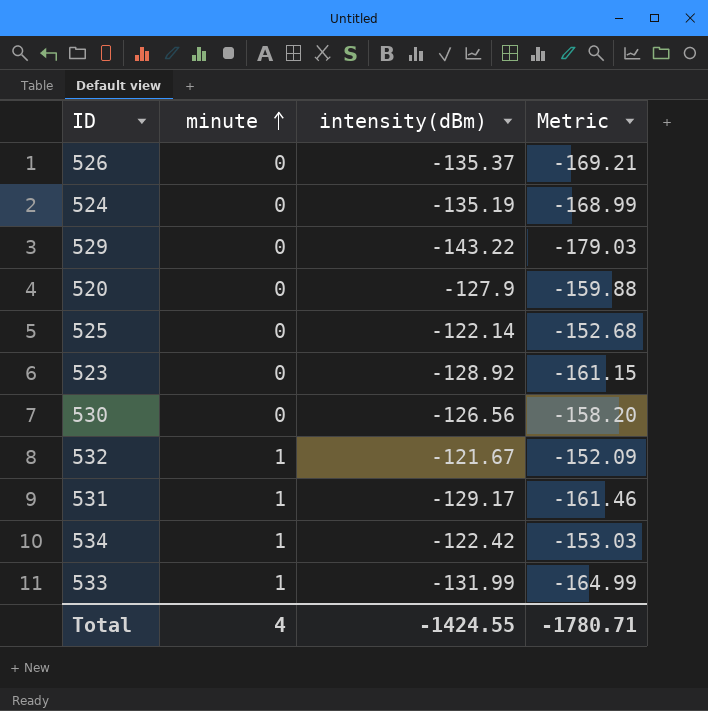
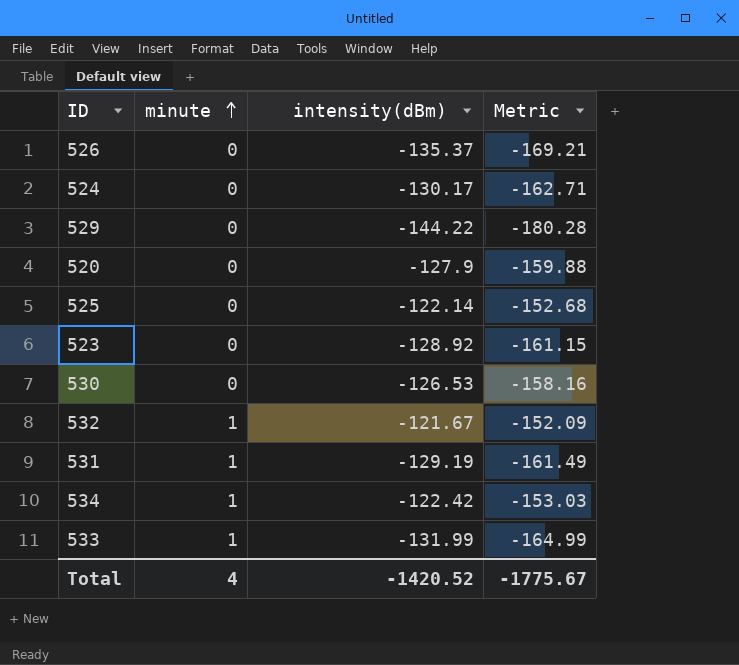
524 | intensity(dBm): -135.19 -> -130.17
524 | Metric: -168.99 -> -162.71
529 | intensity(dBm): -143.22 -> -144.22
529 | Metric: -179.03 -> -180.28
530 | intensity(dBm): -126.56 -> -126.53
530 | Metric: -158.20 -> -158.16
531 | intensity(dBm): -129.17 -> -129.19
531 | Metric: -161.46 -> -161.49
Total | intensity(dBm): -1424.55 -> -1420.52
Total | Metric: -1780.71 -> -1775.67

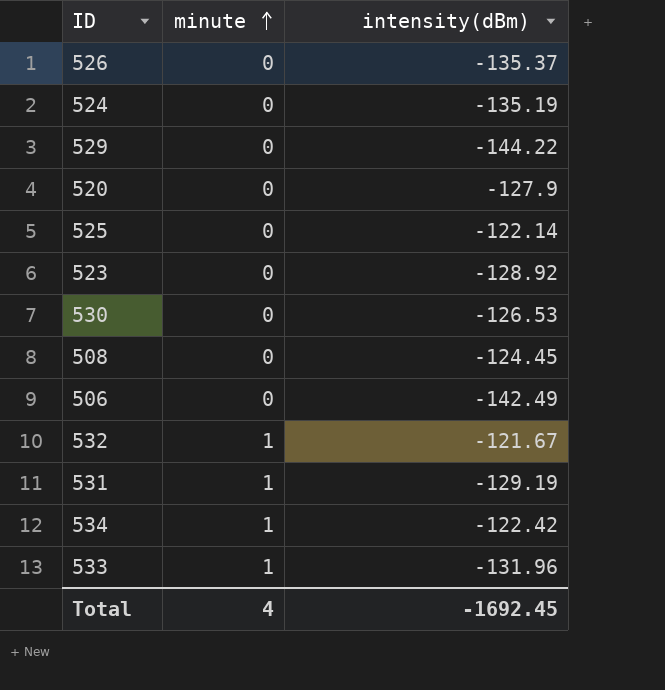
column Metric | formula: [intensity(dBm)] * 1.25 -> none
524 | intensity(dBm): -130.17 -> -135.19
row 508: none -> 0 | -124.45
row 506: none -> 0 | -142.49
533 | intensity(dBm): -131.99 -> -131.96
Total | intensity(dBm): -1420.52 -> -1692.45

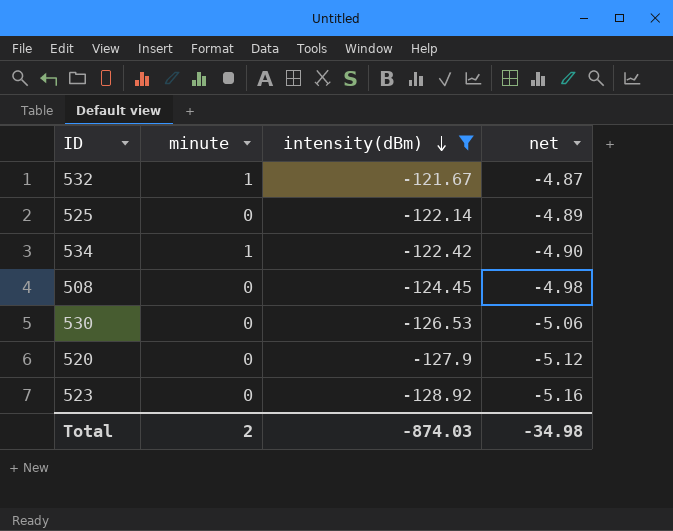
filter: none -> intensity(dBm) >= -128.92
row order: minute ascending -> intensity(dBm) descending
column net | formula: none -> [intensity(dBm)] * 0.04
Total | minute: 4 -> 2
Total | intensity(dBm): -1692.45 -> -874.03

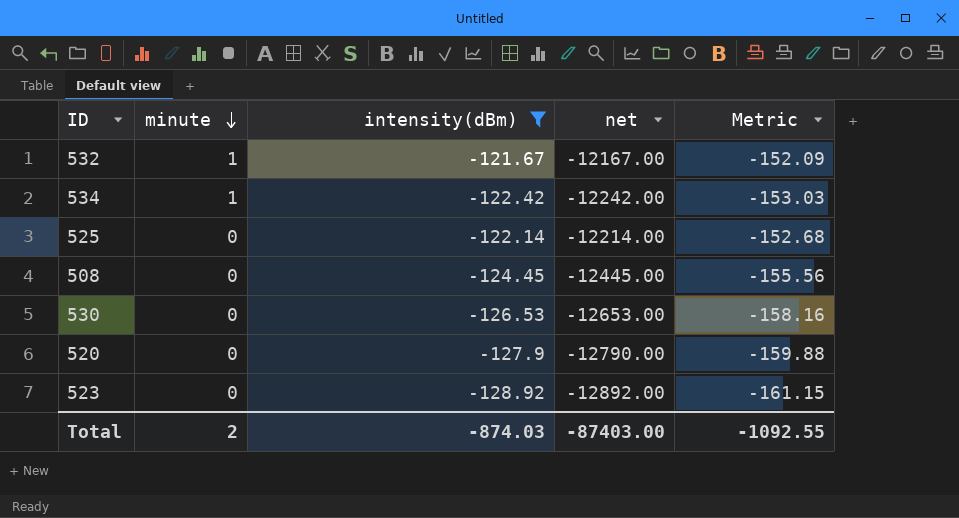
row order: intensity(dBm) descending -> minute descending
column net | formula: [intensity(dBm)] * 0.04 -> [intensity(dBm)] * 100
column Metric | formula: none -> [intensity(dBm)] * 1.25
Total | net: -34.98 -> -87403.00

